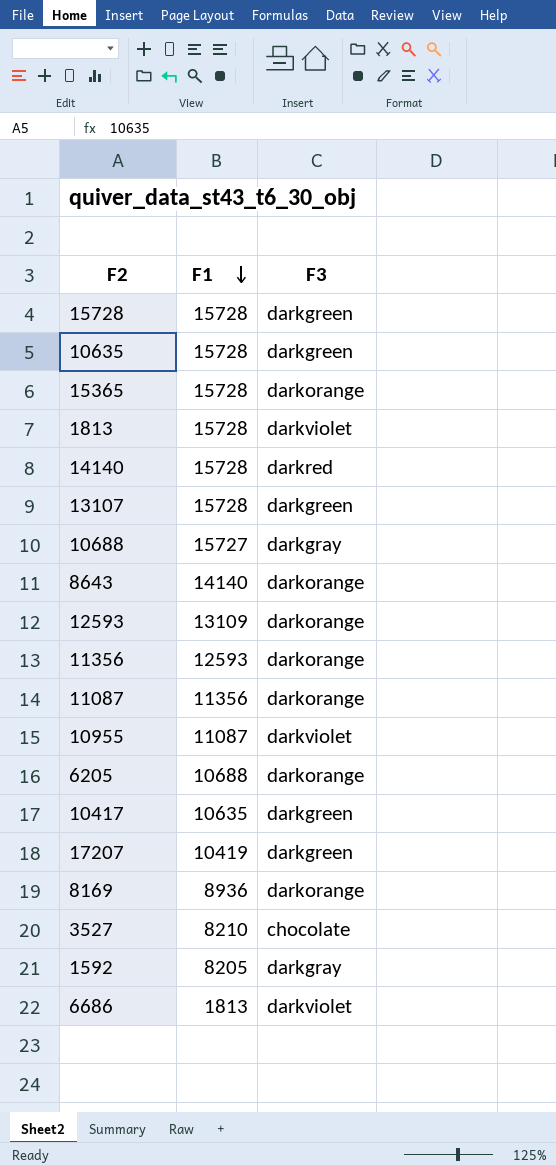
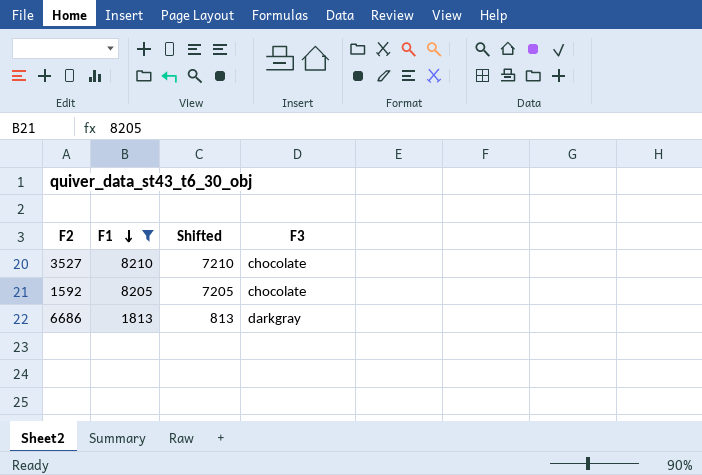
filter: none -> F1 <= 8210
column Shifted | formula: none -> [F1] - 1000
1592 | F3: darkgray -> chocolate
6686 | F3: darkviolet -> darkgray

